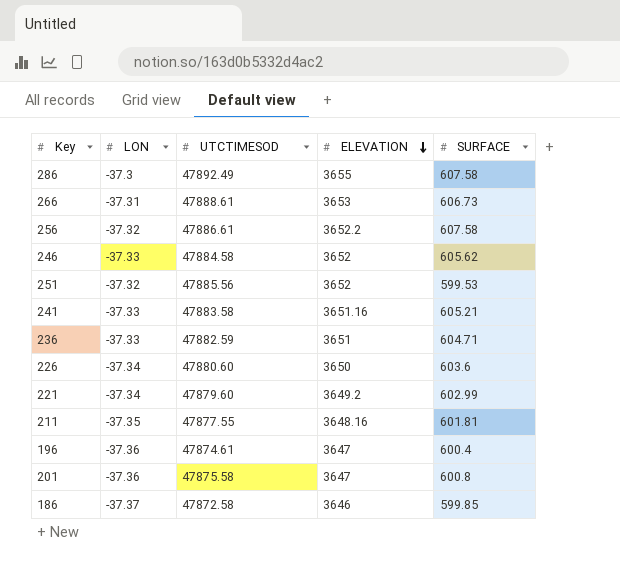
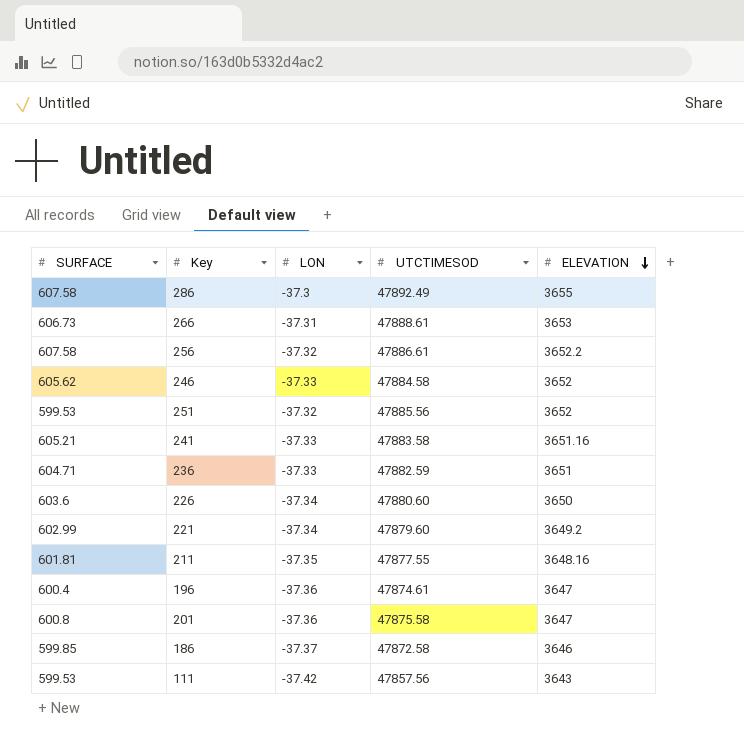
column SURFACE | position: 5 -> 1
row 111: none -> 599.53 | -37.42 | 47857.56 | 3643

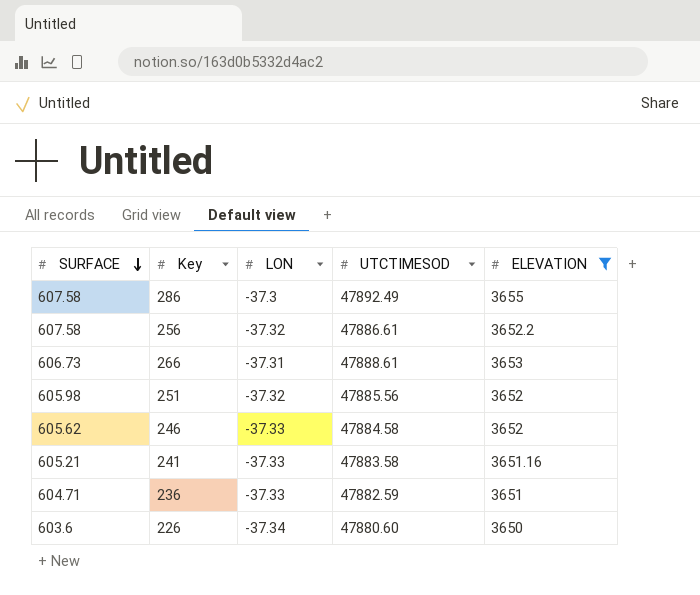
filter: none -> ELEVATION >= 3650
row order: ELEVATION descending -> SURFACE descending
251 | SURFACE: 599.53 -> 605.98

